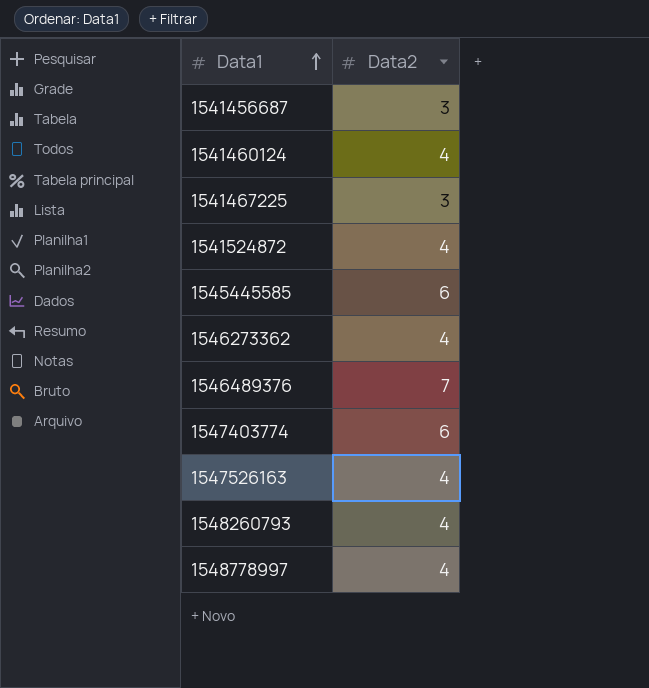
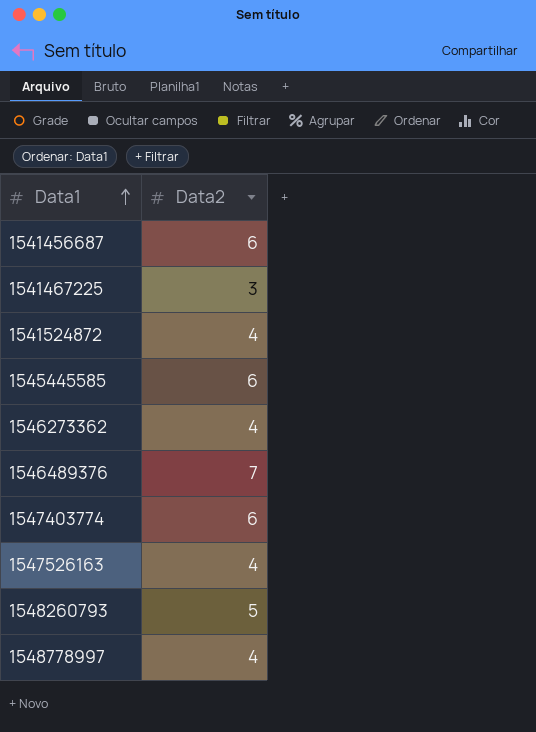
row 1541460124: 4 -> none
1541456687 | Data2: 3 -> 6
1548260793 | Data2: 4 -> 5

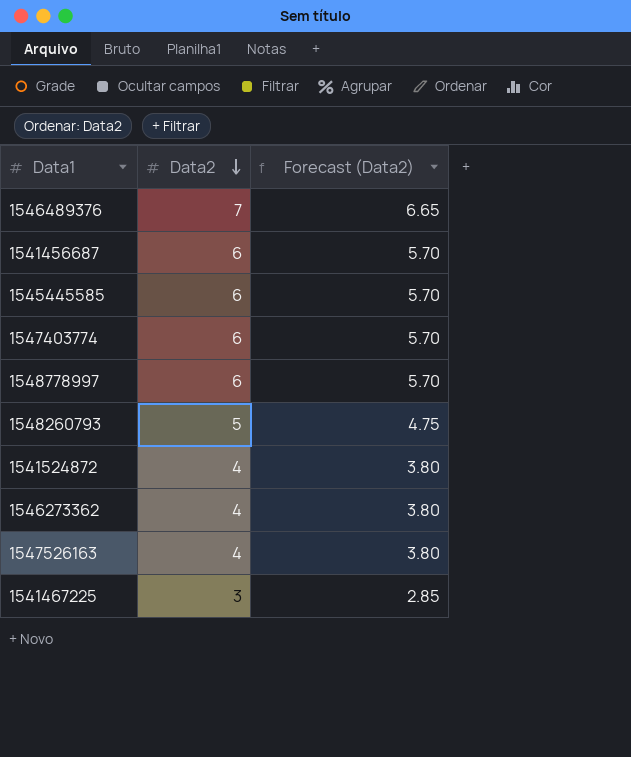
row order: Data1 ascending -> Data2 descending
column Forecast (Data2) | formula: none -> [Data2] * 0.95
1548778997 | Data2: 4 -> 6

